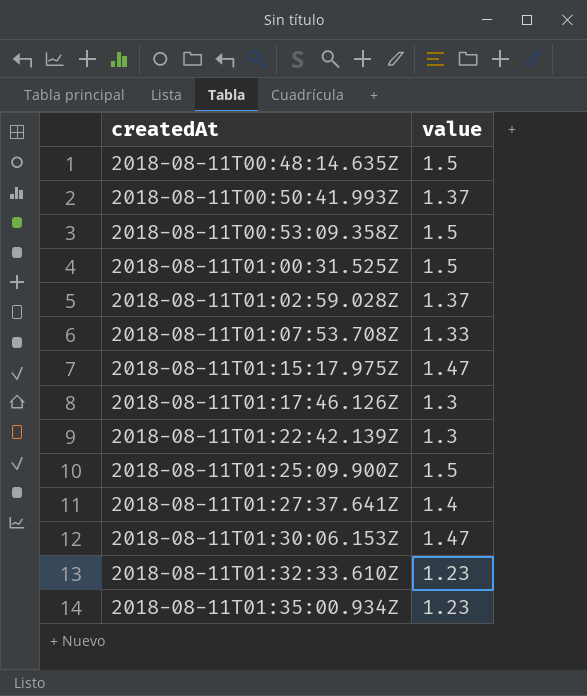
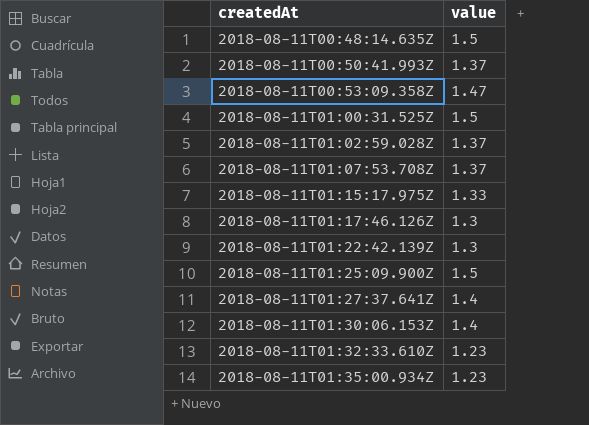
2018-08-11T00:53:09.358Z | value: 1.5 -> 1.47
2018-08-11T01:07:53.708Z | value: 1.33 -> 1.37
2018-08-11T01:15:17.975Z | value: 1.47 -> 1.33
2018-08-11T01:30:06.153Z | value: 1.47 -> 1.4

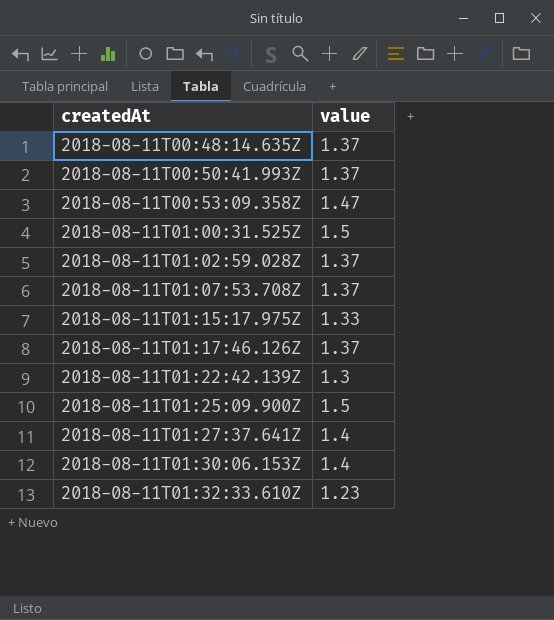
row 2018-08-11T01:35:00.934Z: 1.23 -> none
2018-08-11T00:48:14.635Z | value: 1.5 -> 1.37
2018-08-11T01:17:46.126Z | value: 1.3 -> 1.37

